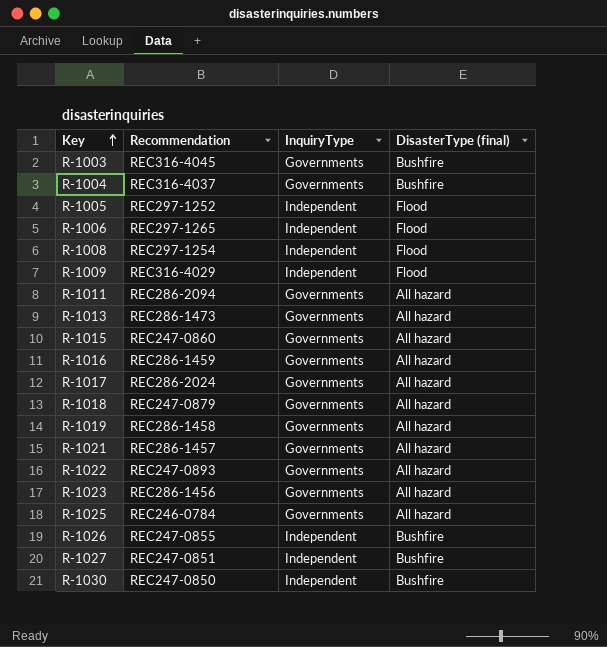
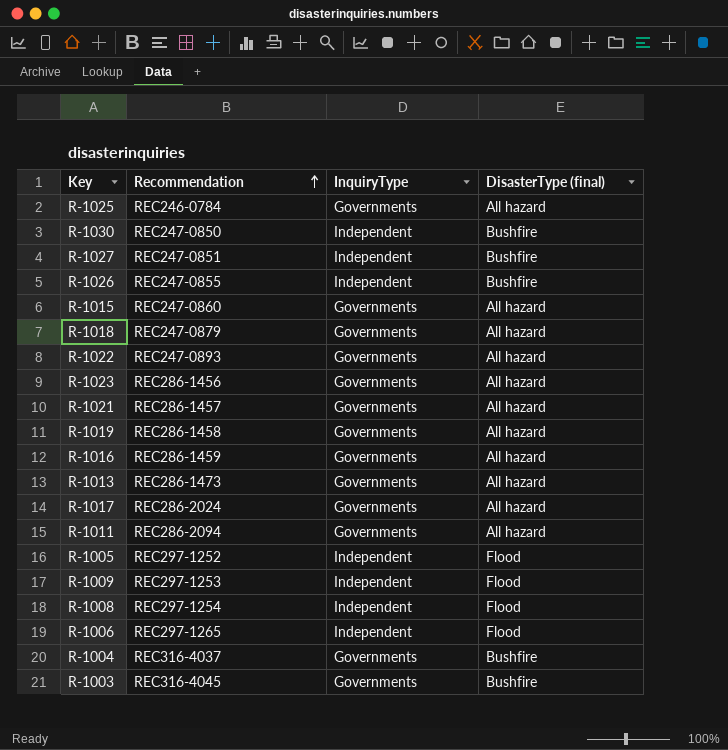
row order: Key ascending -> Recommendation ascending
R-1009 | Recommendation: REC316-4029 -> REC297-1253

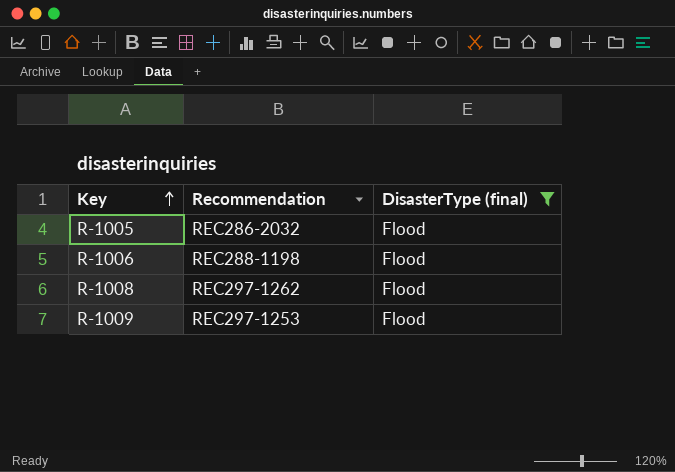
filter: none -> DisasterType (final) = Flood
row order: Recommendation ascending -> Key ascending
column InquiryType | position: 3 -> none
R-1005 | Recommendation: REC297-1252 -> REC286-2032
R-1006 | Recommendation: REC297-1265 -> REC288-1198
R-1008 | Recommendation: REC297-1254 -> REC297-1262

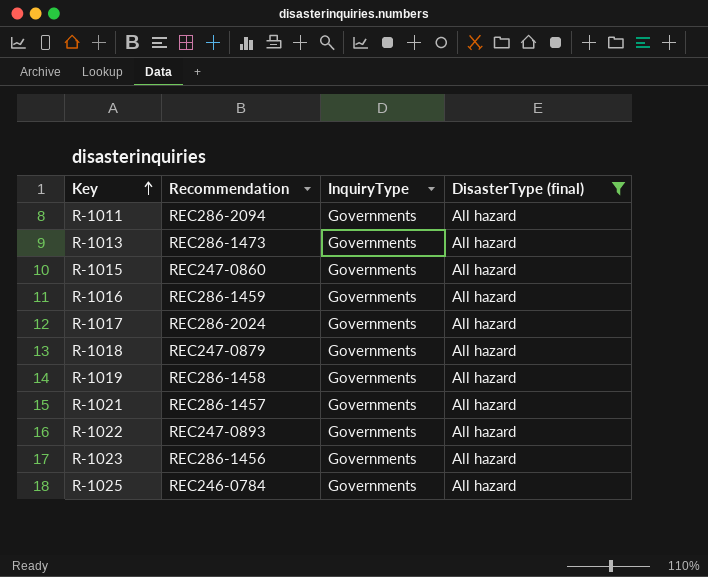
filter: DisasterType (final) = Flood -> DisasterType (final) = All hazard
column InquiryType | position: none -> 3

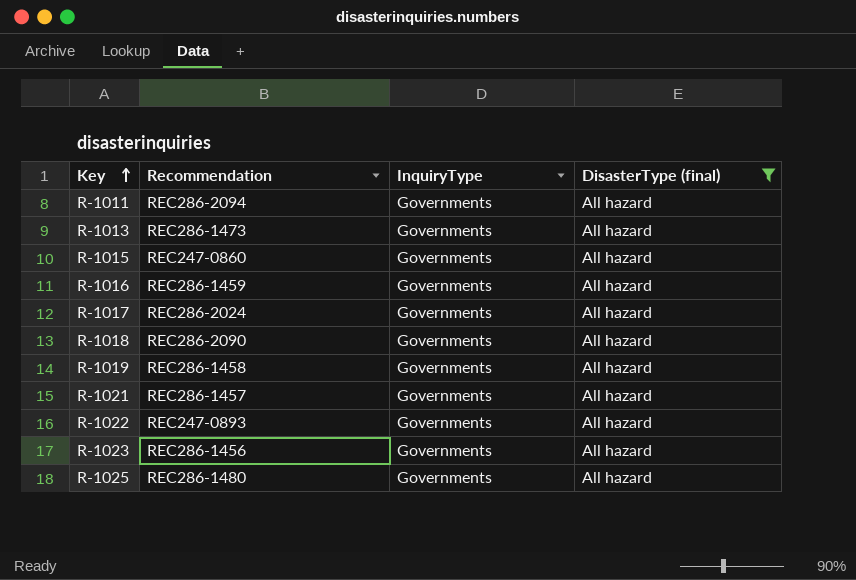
R-1018 | Recommendation: REC247-0879 -> REC286-2090
R-1025 | Recommendation: REC246-0784 -> REC286-1480

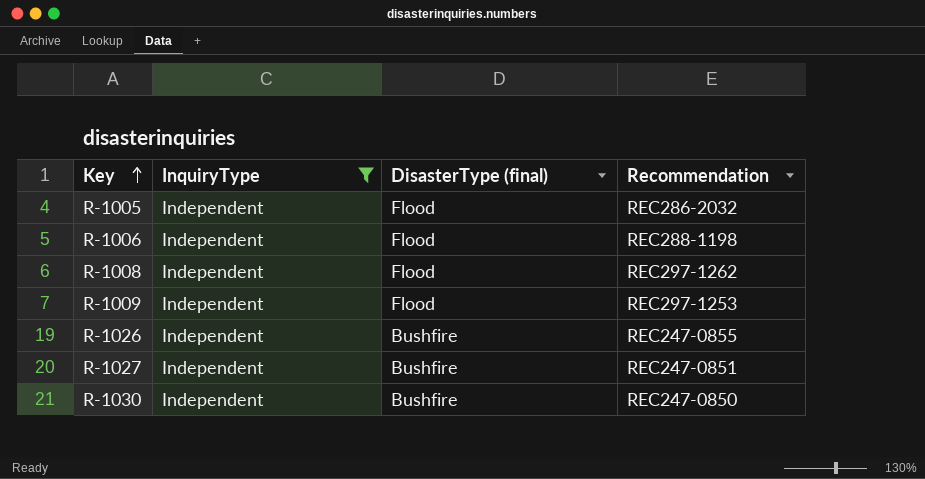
filter: DisasterType (final) = All hazard -> InquiryType = Independent
column Recommendation | position: 2 -> 4

